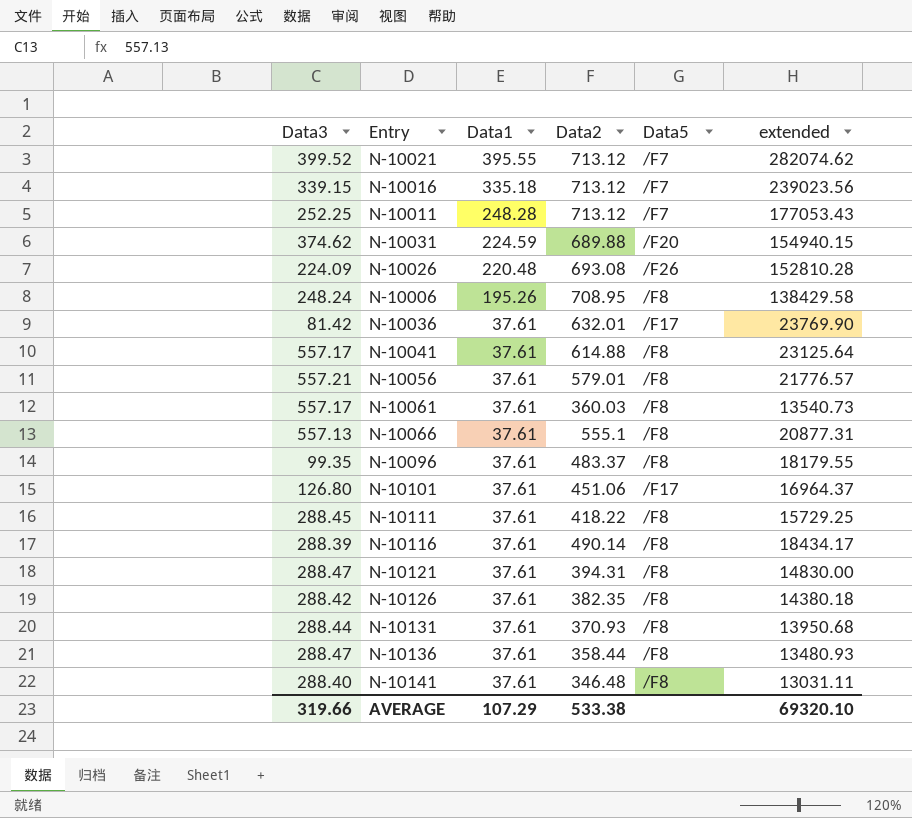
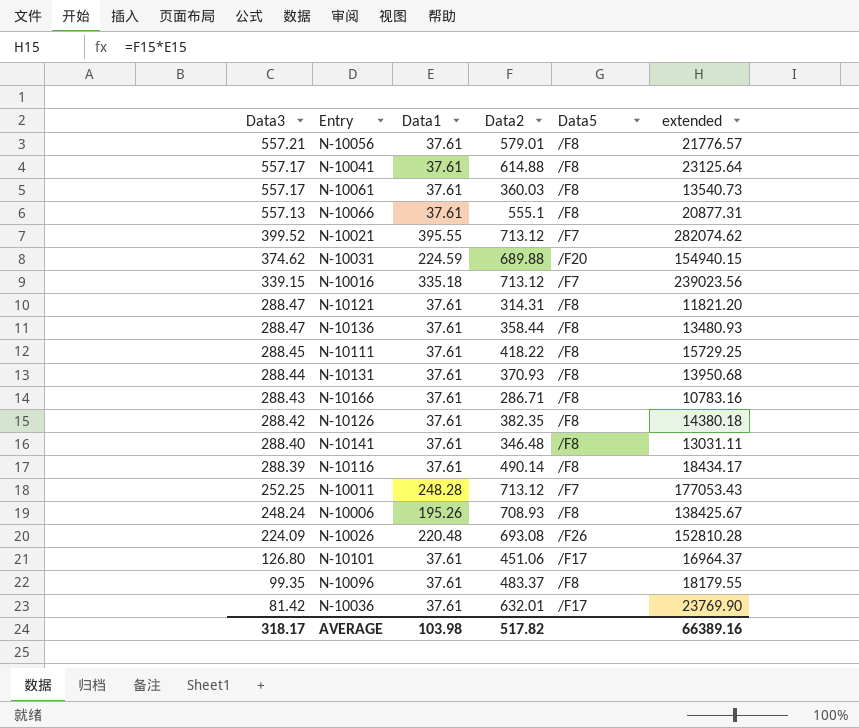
row order: Data1 descending -> Data3 descending
N-10121 | Data2: 394.31 -> 314.31
N-10121 | extended: 14830.00 -> 11821.20
row N-10166: none -> 288.43 | 37.61 | 286.71 | /F8 | 10783.16
N-10006 | Data2: 708.95 -> 708.93
N-10006 | extended: 138429.58 -> 138425.67
AVERAGE | Data3: 319.66 -> 318.17
AVERAGE | Data1: 107.29 -> 103.98
AVERAGE | Data2: 533.38 -> 517.82
AVERAGE | extended: 69320.10 -> 66389.16

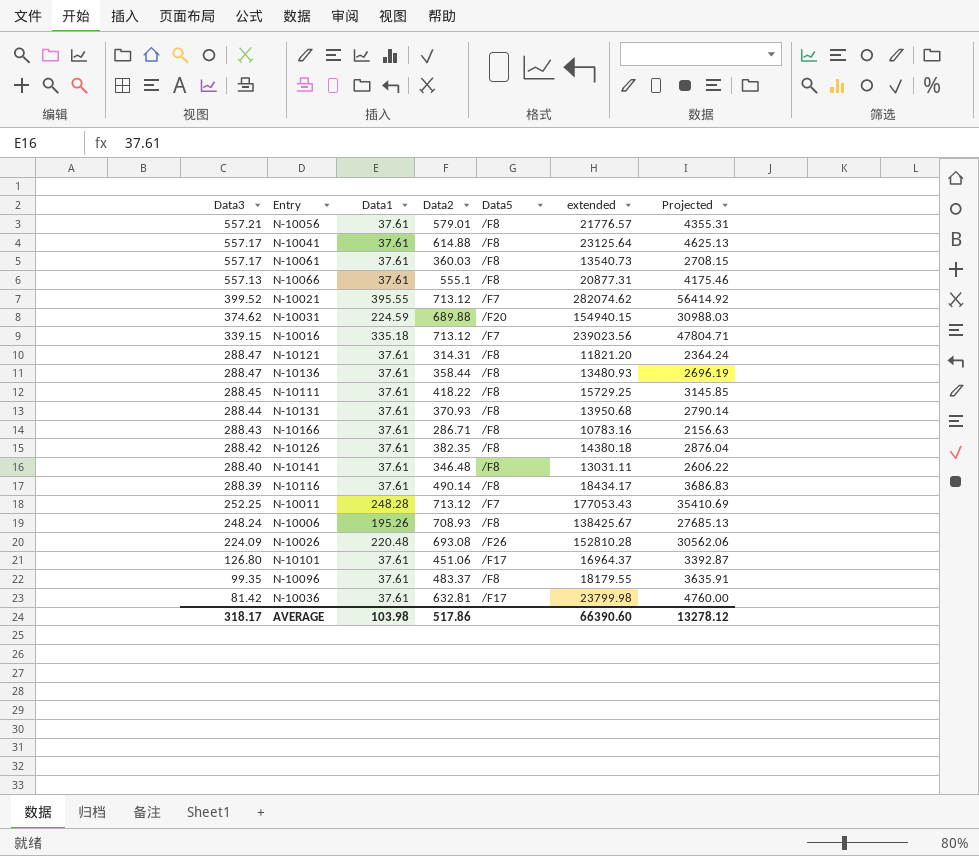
column Projected | formula: none -> [extended] * 0.2
N-10036 | Data2: 632.01 -> 632.81
N-10036 | extended: 23769.90 -> 23799.98
AVERAGE | Data2: 517.82 -> 517.86
AVERAGE | extended: 66389.16 -> 66390.60

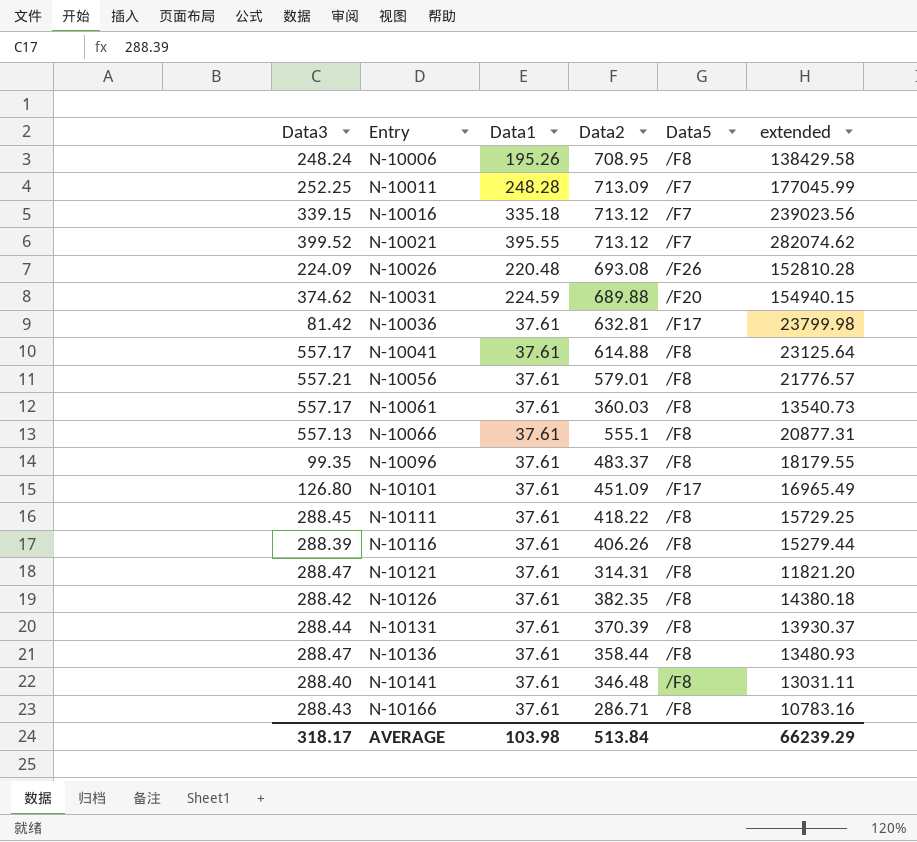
row order: Data3 descending -> Entry ascending
column Projected | formula: [extended] * 0.2 -> none
N-10006 | Data2: 708.93 -> 708.95
N-10006 | extended: 138425.67 -> 138429.58
N-10011 | Data2: 713.12 -> 713.09
N-10011 | extended: 177053.43 -> 177045.99
N-10101 | Data2: 451.06 -> 451.09
N-10101 | extended: 16964.37 -> 16965.49
N-10116 | Data2: 490.14 -> 406.26
N-10116 | extended: 18434.17 -> 15279.44
N-10131 | Data2: 370.93 -> 370.39
N-10131 | extended: 13950.68 -> 13930.37
AVERAGE | Data2: 517.86 -> 513.84
AVERAGE | extended: 66390.60 -> 66239.29

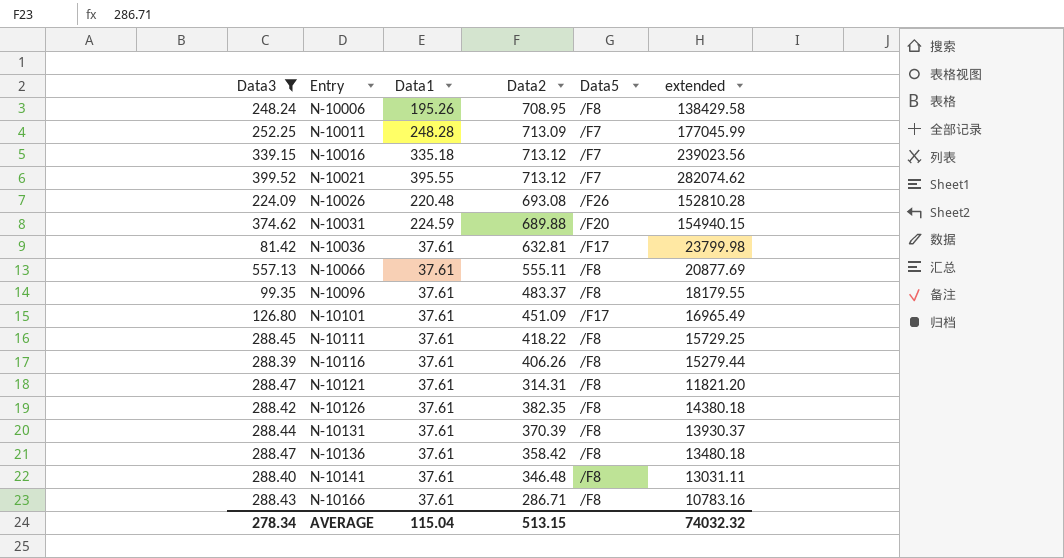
filter: none -> Data3 <= 557.13
N-10066 | Data2: 555.1 -> 555.11
N-10066 | extended: 20877.31 -> 20877.69
N-10136 | Data2: 358.44 -> 358.42
N-10136 | extended: 13480.93 -> 13480.18
AVERAGE | Data3: 318.17 -> 278.34
AVERAGE | Data1: 103.98 -> 115.04
AVERAGE | Data2: 513.84 -> 513.15
AVERAGE | extended: 66239.29 -> 74032.32

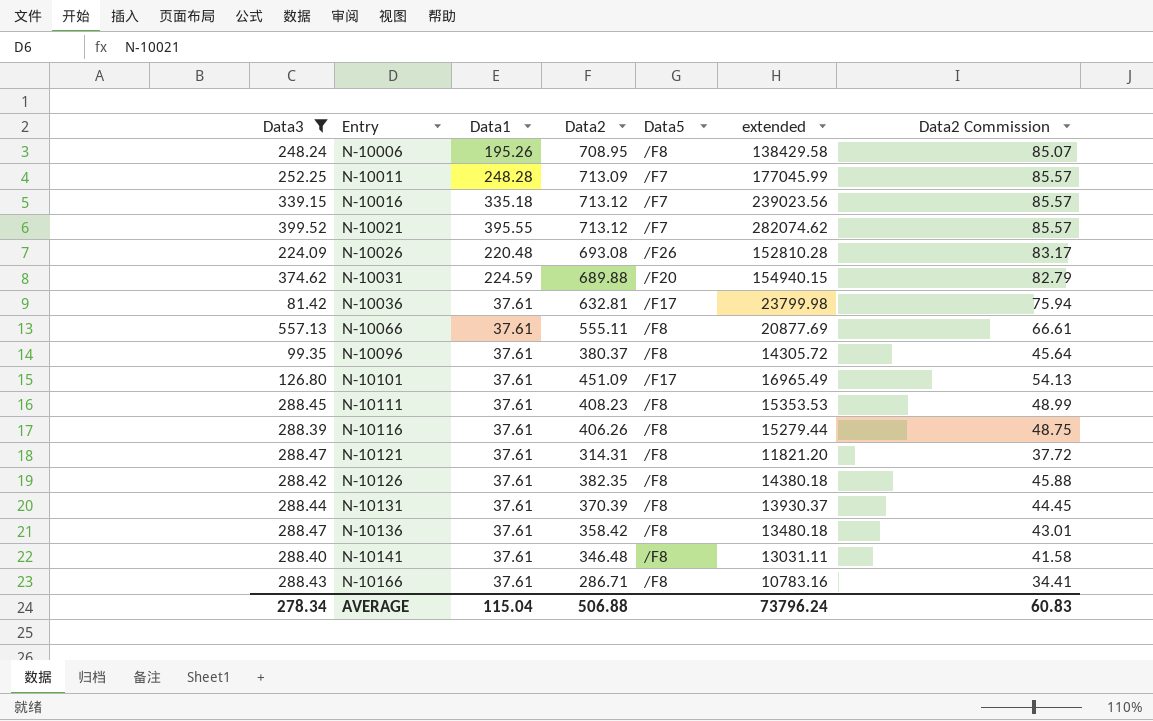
column Data2 Commission | formula: none -> [Data2] * 0.12
N-10096 | Data2: 483.37 -> 380.37
N-10096 | extended: 18179.55 -> 14305.72
N-10111 | Data2: 418.22 -> 408.23
N-10111 | extended: 15729.25 -> 15353.53
AVERAGE | Data2: 513.15 -> 506.88
AVERAGE | extended: 74032.32 -> 73796.24

